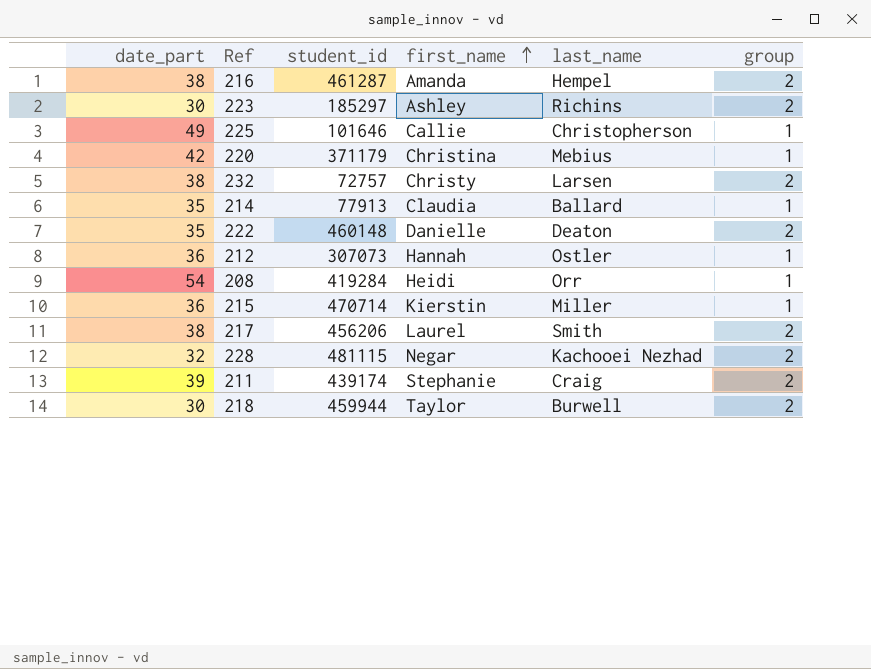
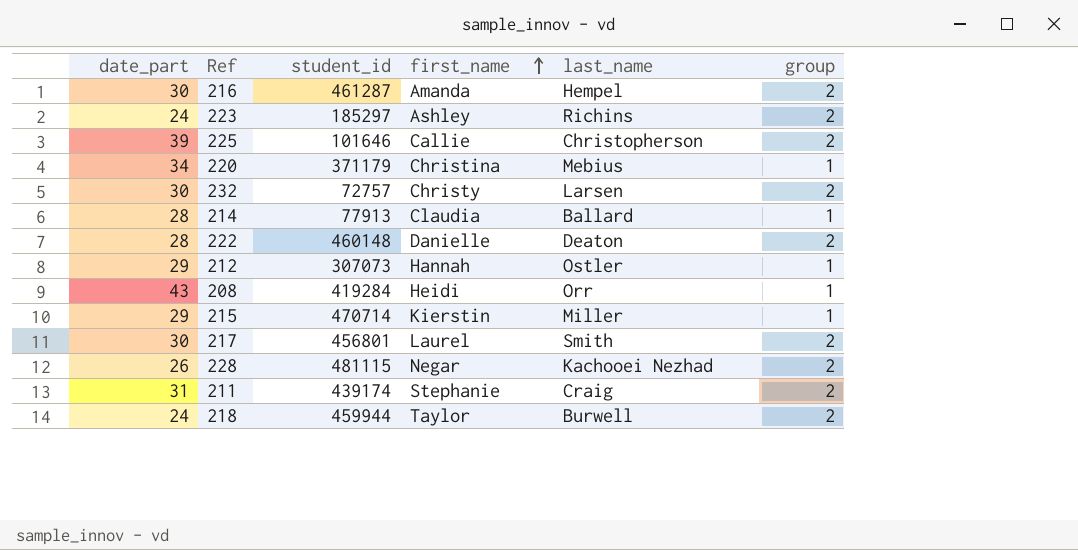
216 | date_part: 38 -> 30
223 | date_part: 30 -> 24
225 | date_part: 49 -> 39
225 | group: 1 -> 2
220 | date_part: 42 -> 34
232 | date_part: 38 -> 30
214 | date_part: 35 -> 28
222 | date_part: 35 -> 28
212 | date_part: 36 -> 29
208 | date_part: 54 -> 43
215 | date_part: 36 -> 29
217 | date_part: 38 -> 30
217 | student_id: 456206 -> 456801
228 | date_part: 32 -> 26
211 | date_part: 39 -> 31
218 | date_part: 30 -> 24

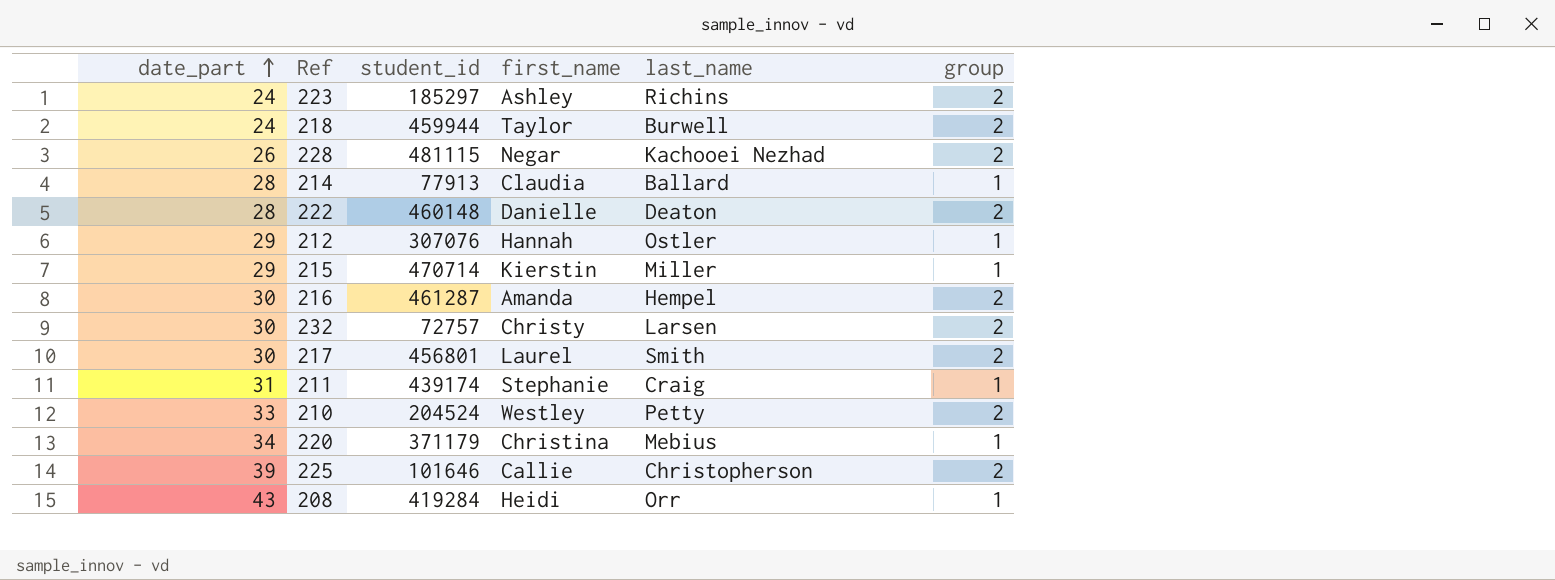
row order: first_name ascending -> date_part ascending
212 | student_id: 307073 -> 307076
211 | group: 2 -> 1
row 210: none -> 33 | 204524 | Westley | Petty | 2

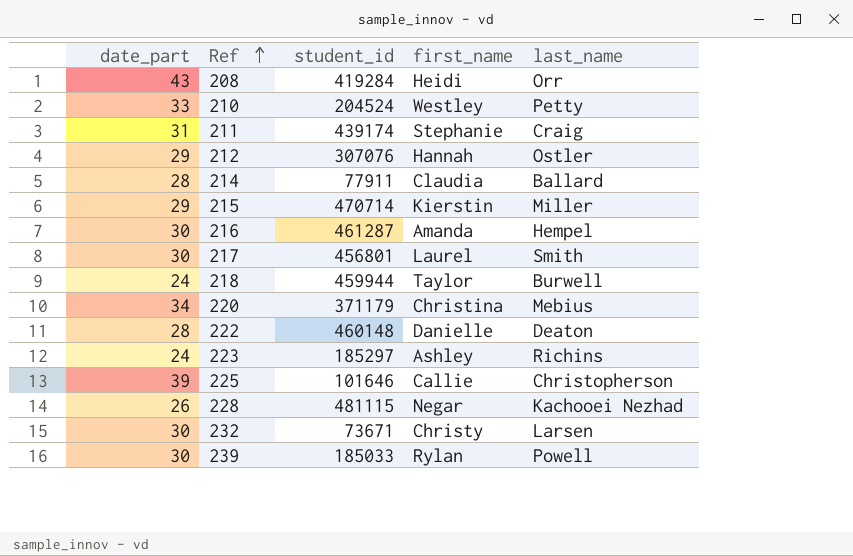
row order: date_part ascending -> Ref ascending
column group | position: 6 -> none
214 | student_id: 77913 -> 77911
232 | student_id: 72757 -> 73671
row 239: none -> 30 | 185033 | Rylan | Powell

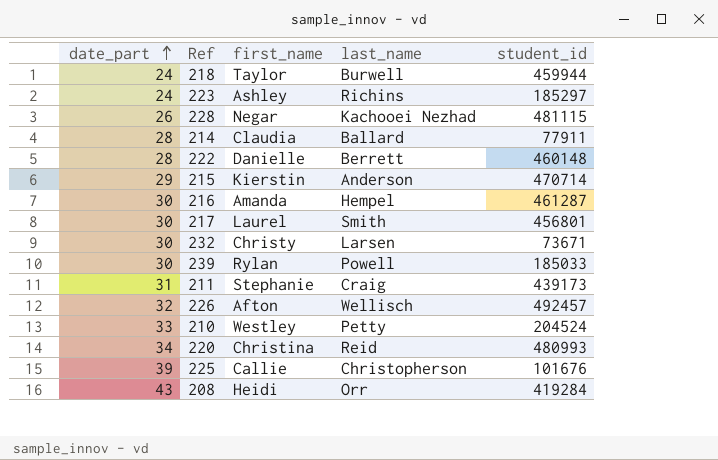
row order: Ref ascending -> date_part ascending
column student_id | position: 3 -> 5
row 212: 29 | 307076 | Hannah | Ostler -> none
222 | last_name: Deaton -> Berrett
215 | last_name: Miller -> Anderson
211 | student_id: 439174 -> 439173
row 226: none -> 32 | Afton | Wellisch | 492457
220 | last_name: Mebius -> Reid
220 | student_id: 371179 -> 480993
225 | student_id: 101646 -> 101676

